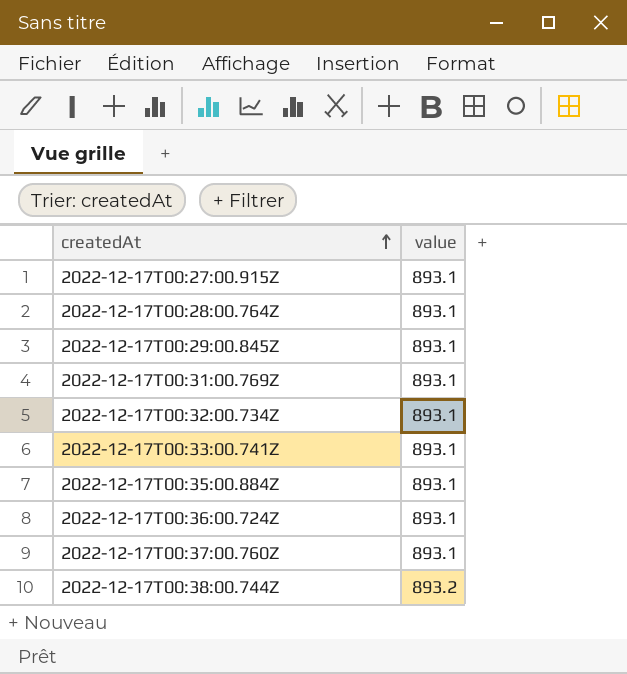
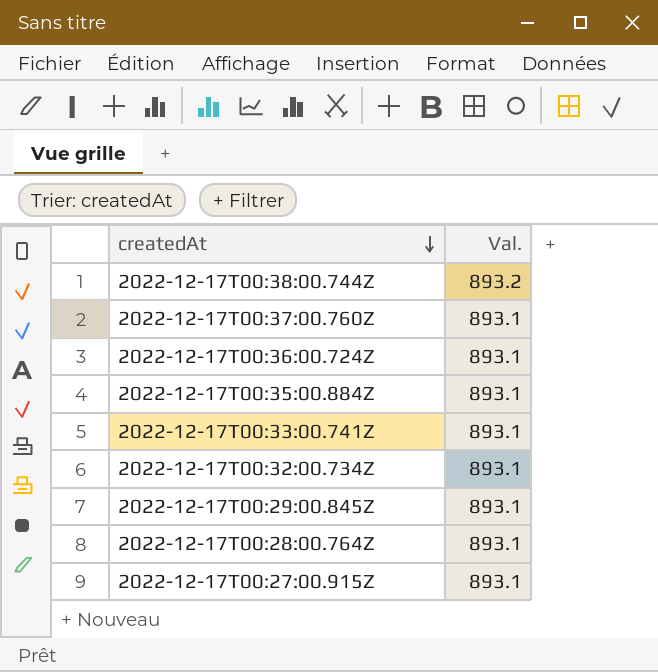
row order: createdAt ascending -> createdAt descending
column name: value -> Val.
row 2022-12-17T00:31:00.769Z: 893.1 -> none

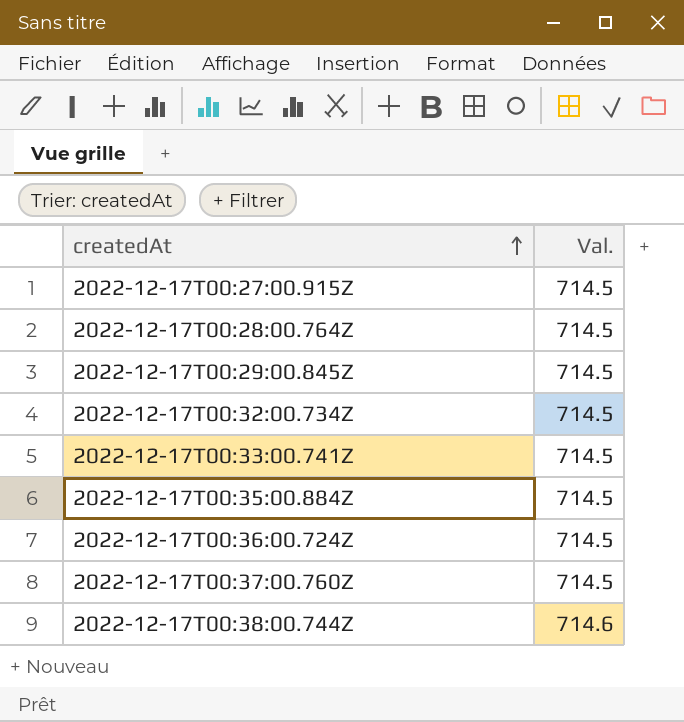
row order: createdAt descending -> createdAt ascending
2022-12-17T00:27:00.915Z | Val.: 893.1 -> 714.5
2022-12-17T00:28:00.764Z | Val.: 893.1 -> 714.5
2022-12-17T00:29:00.845Z | Val.: 893.1 -> 714.5
2022-12-17T00:32:00.734Z | Val.: 893.1 -> 714.5
2022-12-17T00:33:00.741Z | Val.: 893.1 -> 714.5
2022-12-17T00:35:00.884Z | Val.: 893.1 -> 714.5
2022-12-17T00:36:00.724Z | Val.: 893.1 -> 714.5
2022-12-17T00:37:00.760Z | Val.: 893.1 -> 714.5
2022-12-17T00:38:00.744Z | Val.: 893.2 -> 714.6

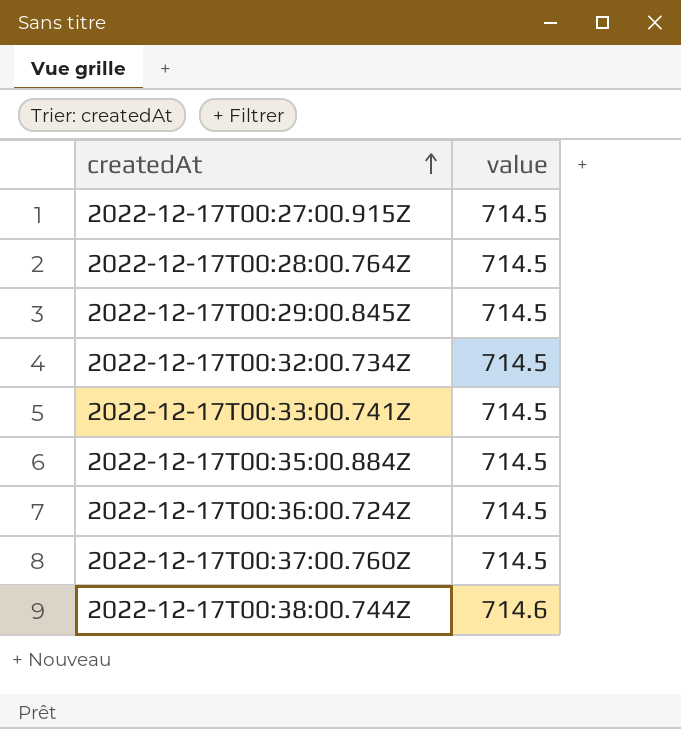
column name: Val. -> value

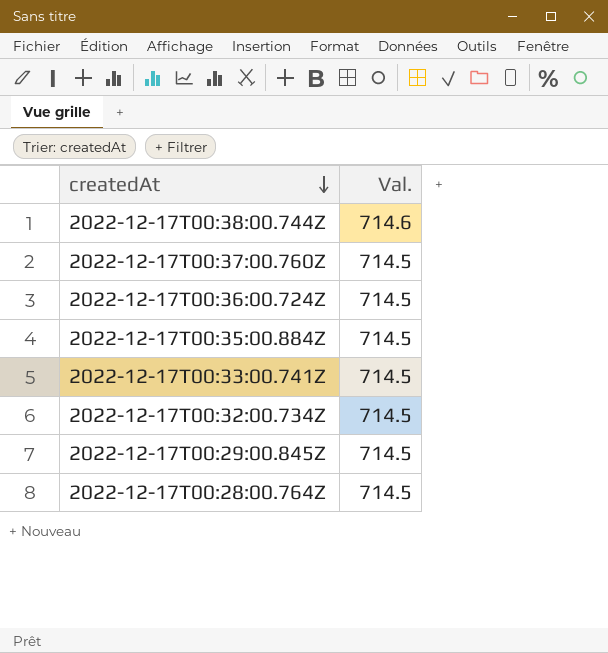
row order: createdAt ascending -> createdAt descending
column name: value -> Val.
row 2022-12-17T00:27:00.915Z: 714.5 -> none

